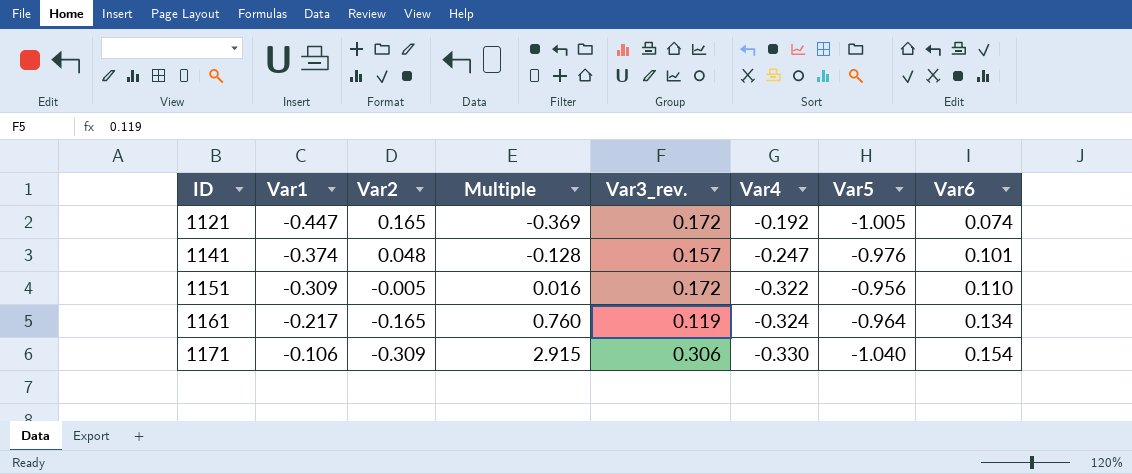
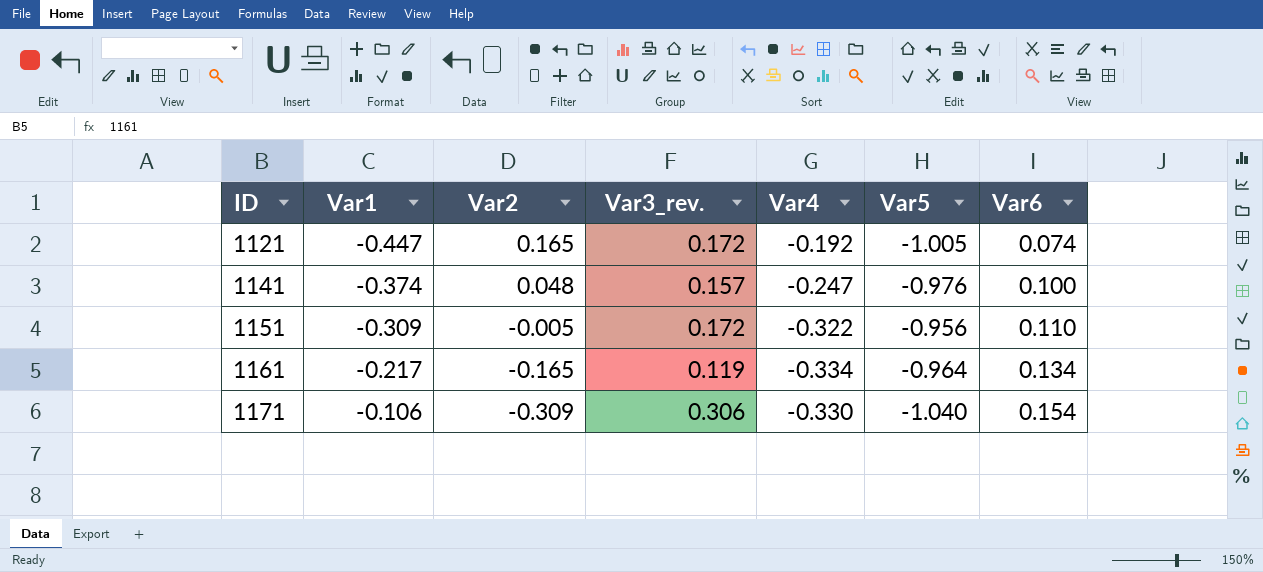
column Multiple | formula: [Var2] / [Var1] -> none
1141 | Var6: 0.101 -> 0.100
1161 | Var4: -0.324 -> -0.334

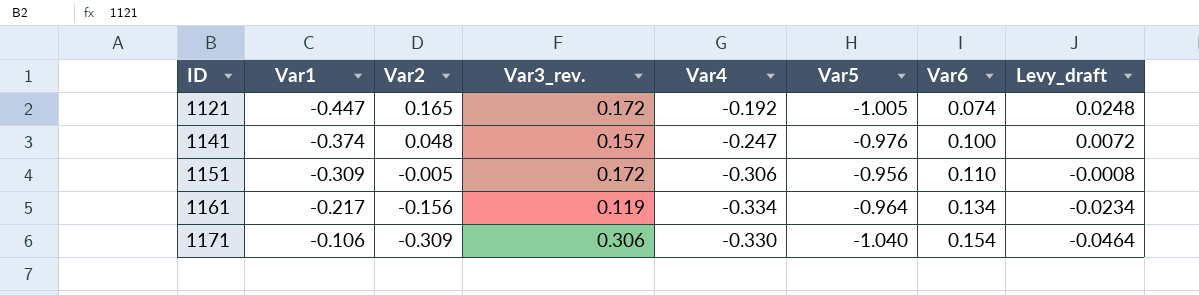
column Levy_draft | formula: none -> [Var2] * 0.15
1151 | Var4: -0.322 -> -0.306
1161 | Var2: -0.165 -> -0.156

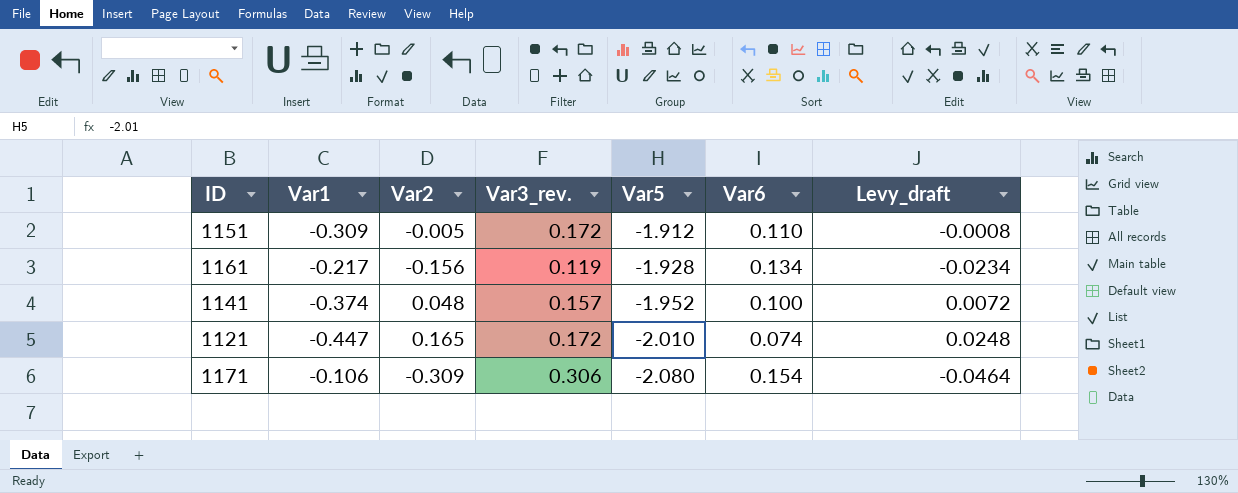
row order: ID ascending -> Var5 descending
column Var4 | position: 5 -> none
1151 | Var5: -0.956 -> -1.912
1161 | Var5: -0.964 -> -1.928
1141 | Var5: -0.976 -> -1.952
1121 | Var5: -1.005 -> -2.010
1171 | Var5: -1.040 -> -2.080

